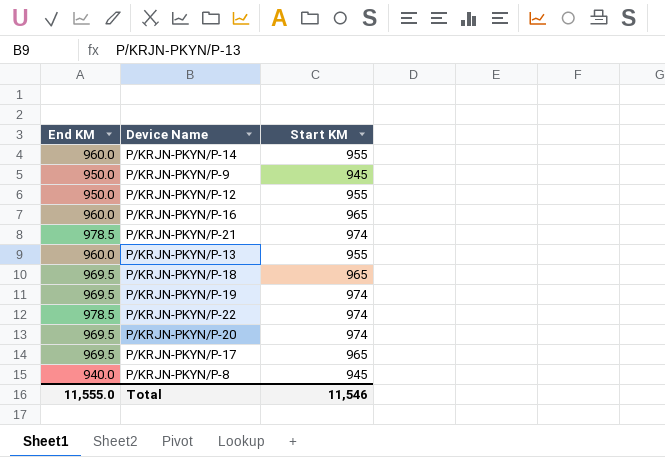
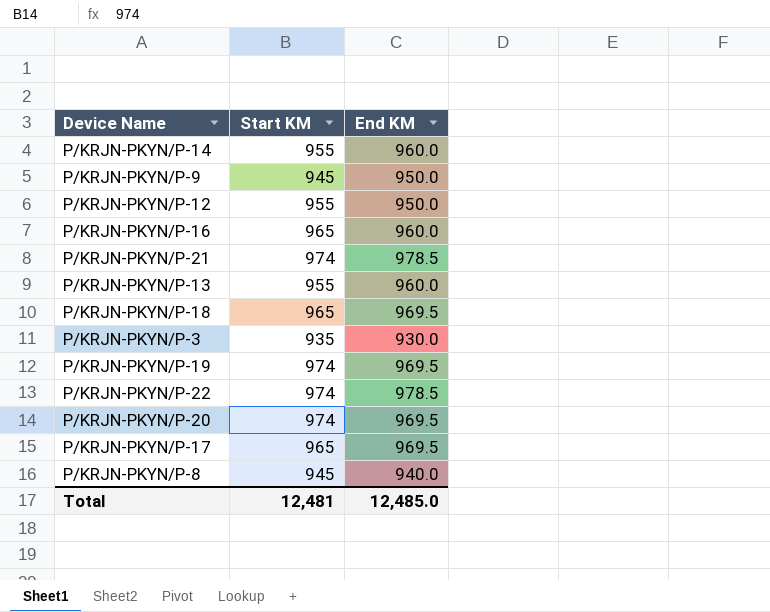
column End KM | position: 1 -> 3
row P/KRJN-PKYN/P-3: none -> 935 | 930.0
Total | Start KM: 11,546 -> 12,481
Total | End KM: 11,555.0 -> 12,485.0

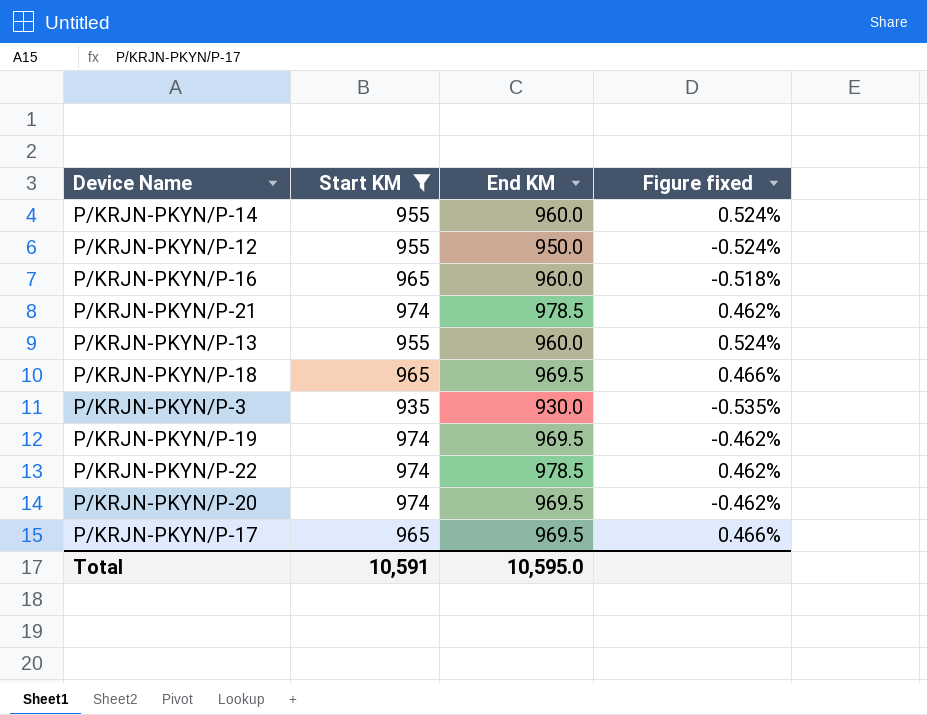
filter: none -> Start KM != 945
column Figure fixed | formula: none -> ([End KM] - [Start KM]) / [Start KM]
Total | Start KM: 12,481 -> 10,591
Total | End KM: 12,485.0 -> 10,595.0

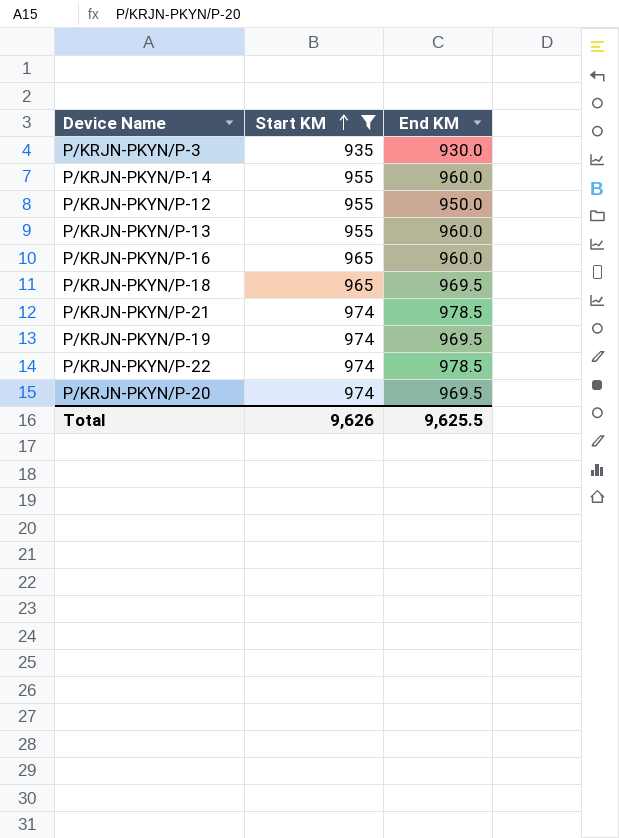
row order: none -> Start KM ascending
column Figure fixed | formula: ([End KM] - [Start KM]) / [Start KM] -> none
row P/KRJN-PKYN/P-17: 965 | 969.5 | 0.466% -> none
Total | Start KM: 10,591 -> 9,626
Total | End KM: 10,595.0 -> 9,625.5

